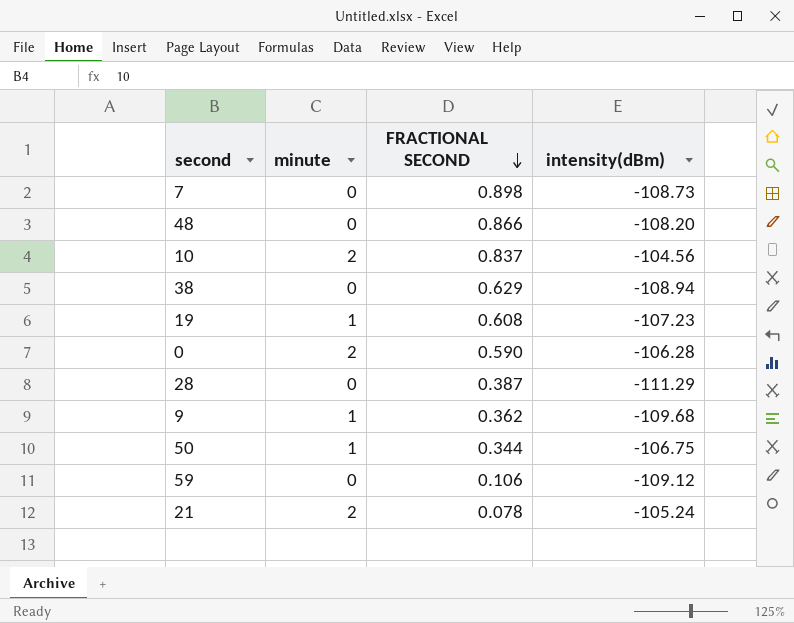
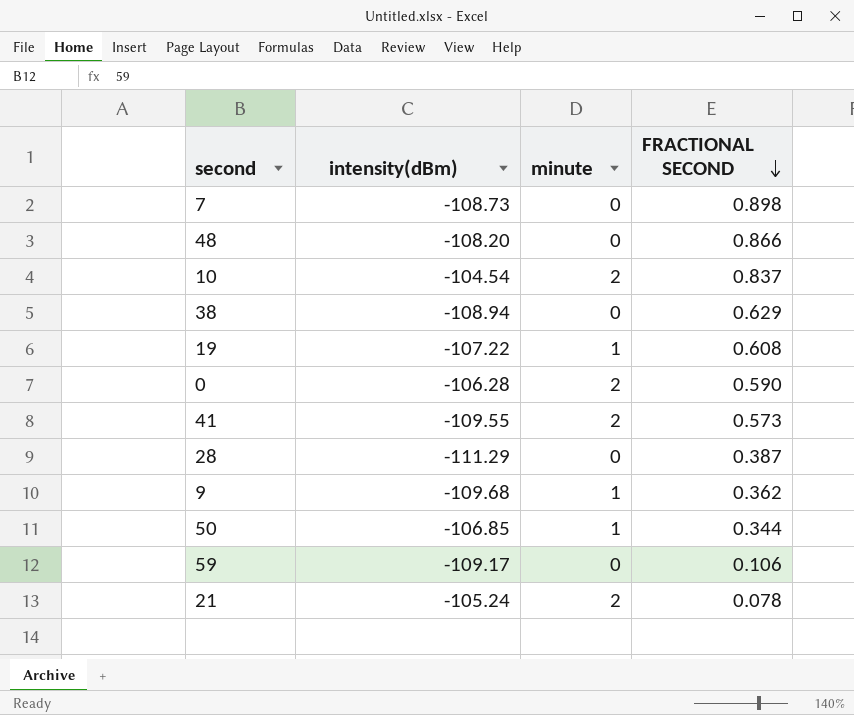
column intensity(dBm) | position: 4 -> 2
10 | intensity(dBm): -104.56 -> -104.54
19 | intensity(dBm): -107.23 -> -107.22
row 41: none -> -109.55 | 2 | 0.573
50 | intensity(dBm): -106.75 -> -106.85
59 | intensity(dBm): -109.12 -> -109.17

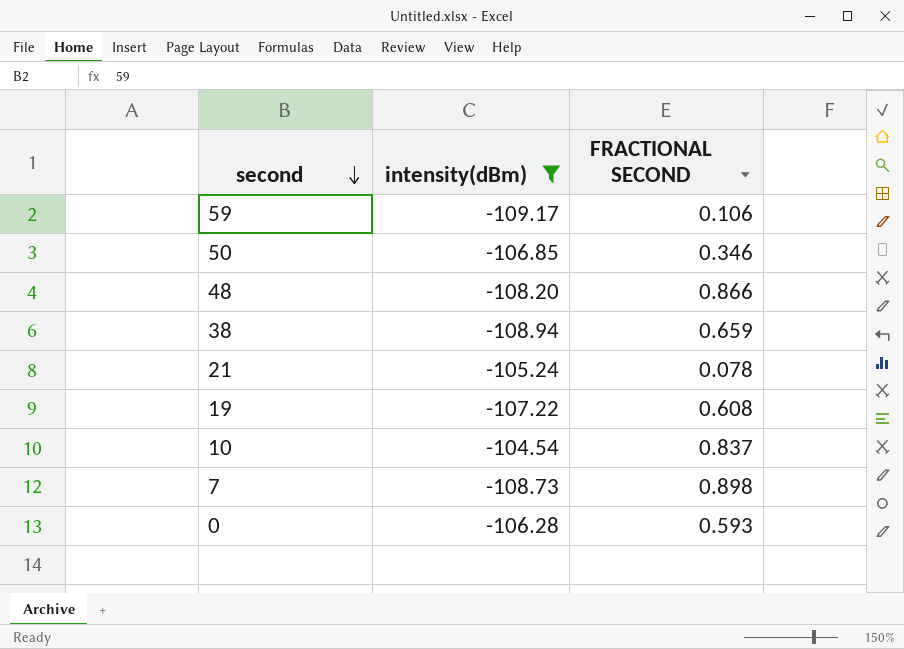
filter: none -> intensity(dBm) >= -109.17
row order: FRACTIONAL SECOND descending -> second descending
column minute | position: 3 -> none
50 | FRACTIONAL SECOND: 0.344 -> 0.346
38 | FRACTIONAL SECOND: 0.629 -> 0.659
0 | FRACTIONAL SECOND: 0.590 -> 0.593

